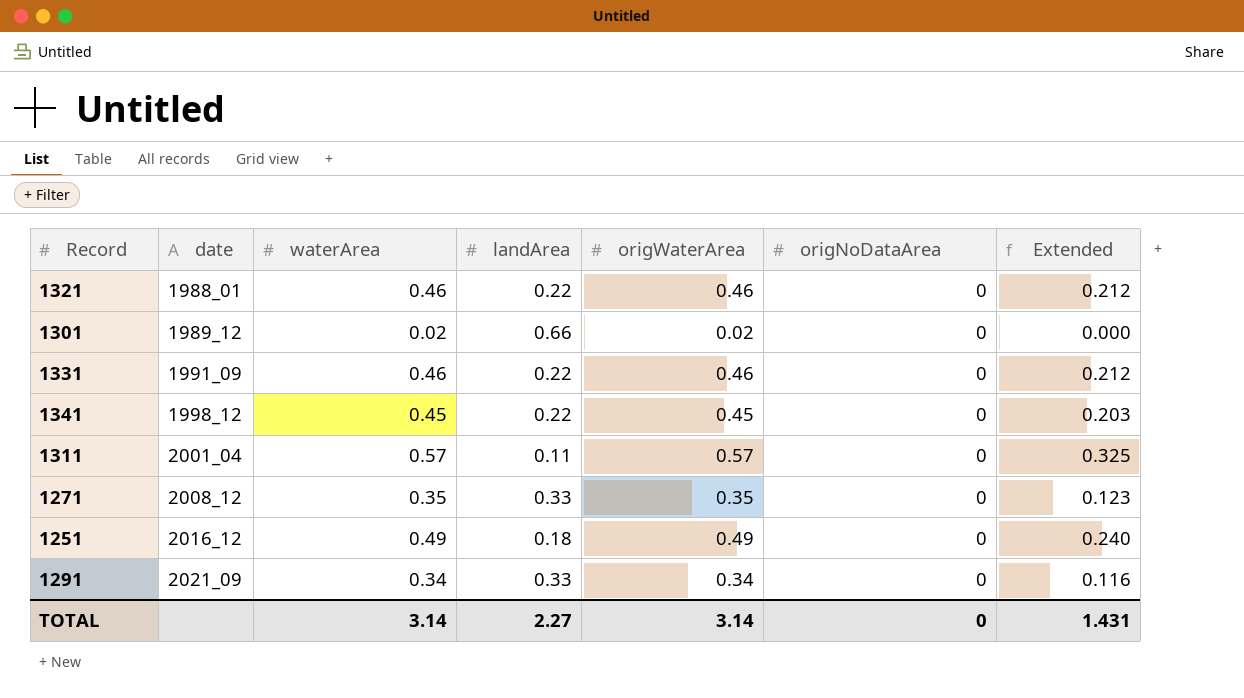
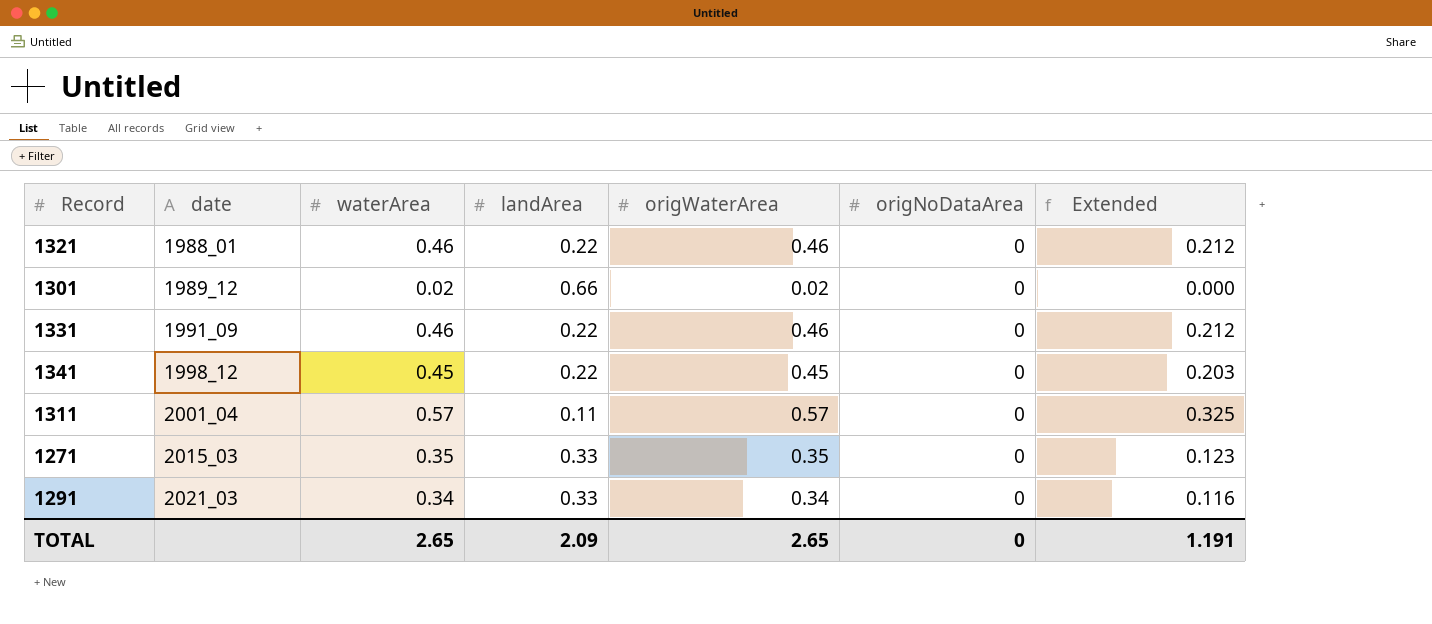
row 1251: 2016_12 | 0.49 | 0.18 | 0.49 | 0 | 0.240 -> none
1271 | date: 2008_12 -> 2015_03
1291 | date: 2021_09 -> 2021_03
TOTAL | waterArea: 3.14 -> 2.65
TOTAL | landArea: 2.27 -> 2.09
TOTAL | origWaterArea: 3.14 -> 2.65
TOTAL | Extended: 1.431 -> 1.191

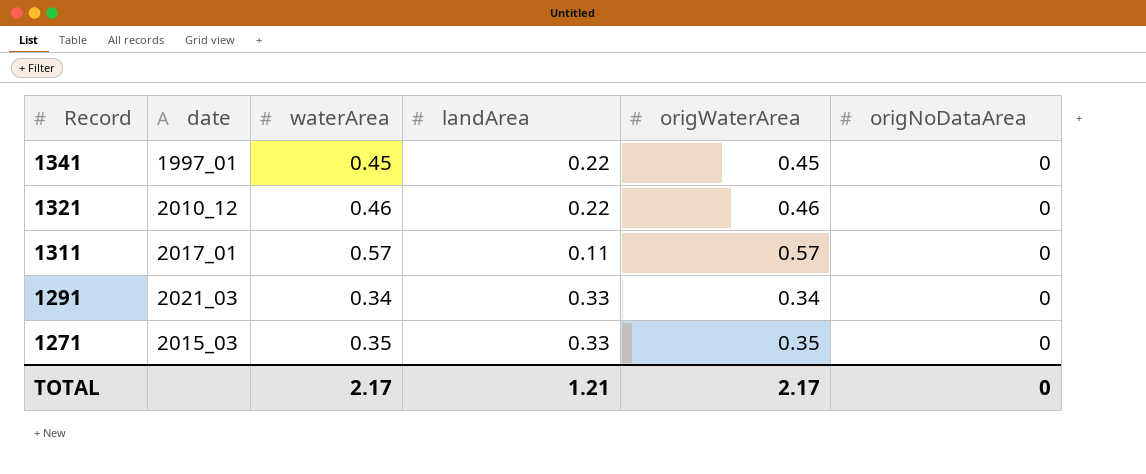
row order: date ascending -> Record descending
column Extended | formula: [waterArea] * [origWaterArea] -> none
row 1301: 1989_12 | 0.02 | 0.66 | 0.02 | 0 | 0.000 -> none
row 1331: 1991_09 | 0.46 | 0.22 | 0.46 | 0 | 0.212 -> none
1341 | date: 1998_12 -> 1997_01
1321 | date: 1988_01 -> 2010_12
1311 | date: 2001_04 -> 2017_01
TOTAL | waterArea: 2.65 -> 2.17
TOTAL | landArea: 2.09 -> 1.21
TOTAL | origWaterArea: 2.65 -> 2.17

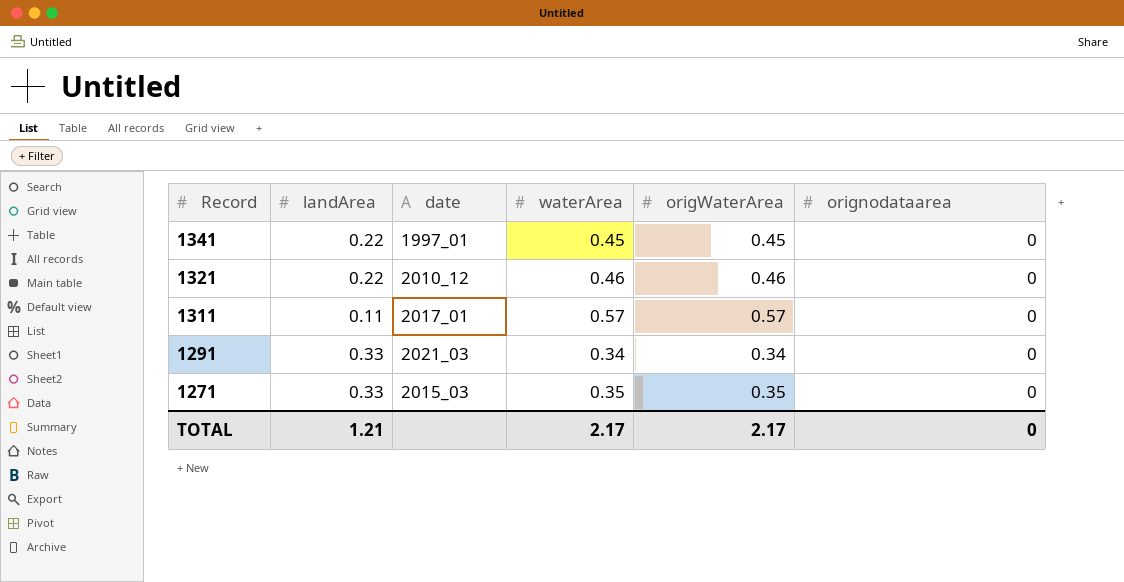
column landArea | position: 4 -> 2
column name: origNoDataArea -> orignodataarea

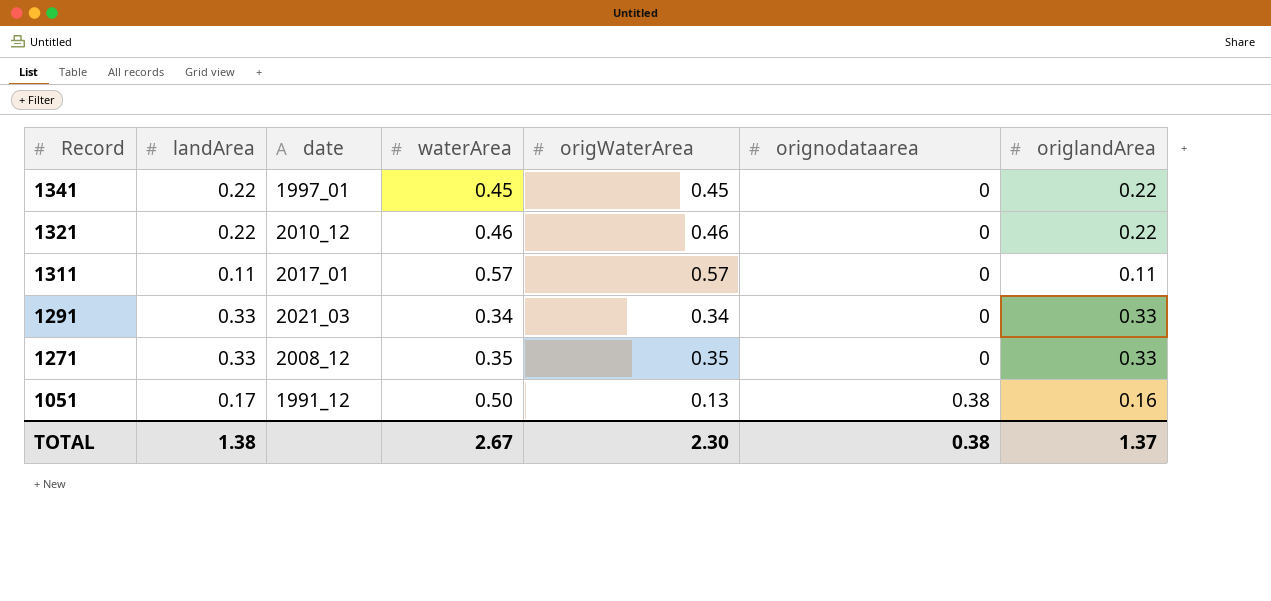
column origlandArea | position: none -> 7
1271 | date: 2015_03 -> 2008_12
row 1051: none -> 0.17 | 1991_12 | 0.50 | 0.13 | 0.38 | 0.16
TOTAL | landArea: 1.21 -> 1.38
TOTAL | waterArea: 2.17 -> 2.67
TOTAL | origWaterArea: 2.17 -> 2.30
TOTAL | orignodataarea: 0 -> 0.38

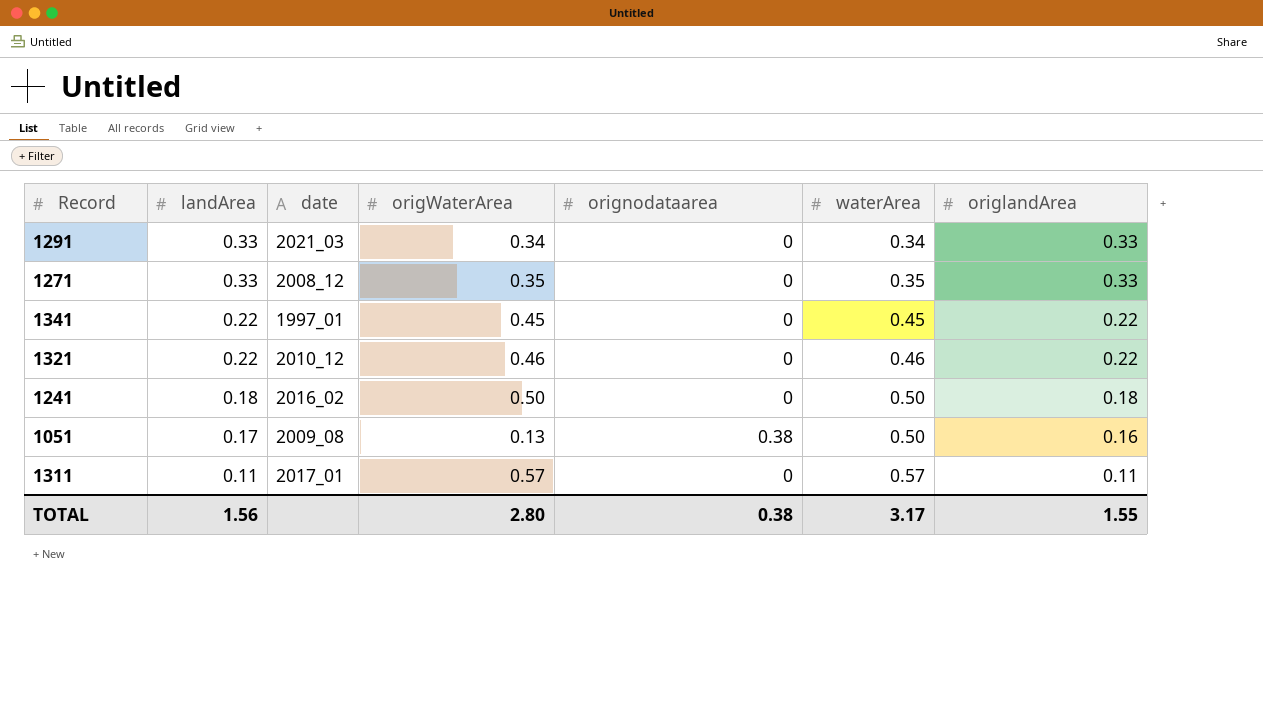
row order: Record descending -> landArea descending
column waterArea | position: 4 -> 6
row 1241: none -> 0.18 | 2016_02 | 0.50 | 0 | 0.50 | 0.18
1051 | date: 1991_12 -> 2009_08
TOTAL | landArea: 1.38 -> 1.56
TOTAL | origWaterArea: 2.30 -> 2.80
TOTAL | waterArea: 2.67 -> 3.17
TOTAL | origlandArea: 1.37 -> 1.55

